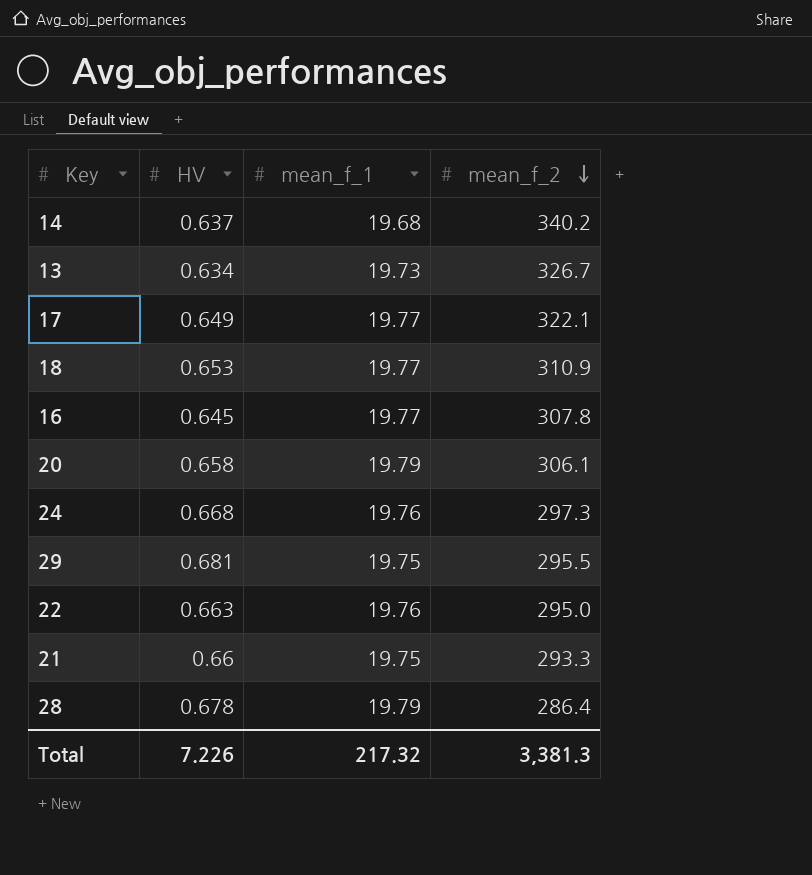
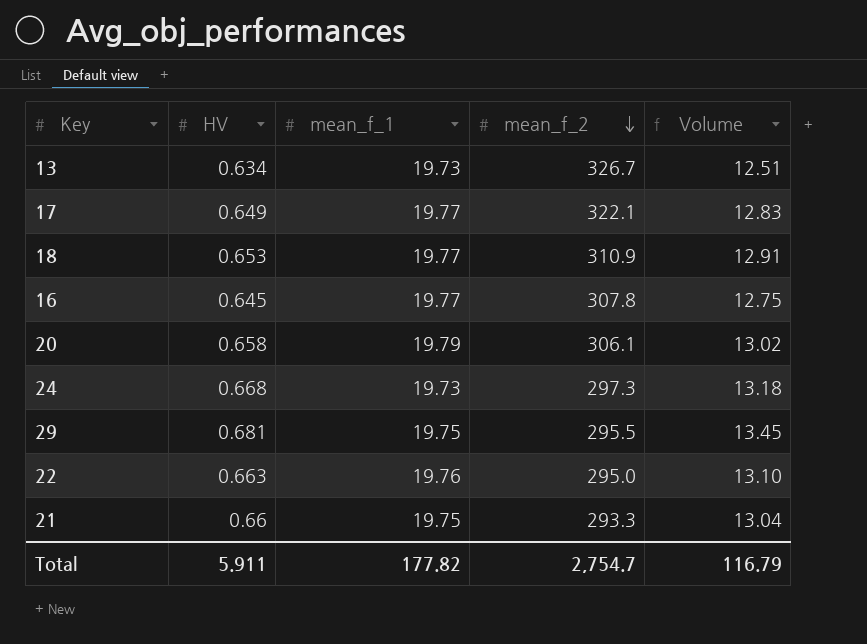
column Volume | formula: none -> [HV] * [mean_f_1]
row 14: 0.637 | 19.68 | 340.2 -> none
row 28: 0.678 | 19.79 | 286.4 -> none
24 | mean_f_1: 19.76 -> 19.73
Total | HV: 7.226 -> 5.911
Total | mean_f_1: 217.32 -> 177.82
Total | mean_f_2: 3,381.3 -> 2,754.7

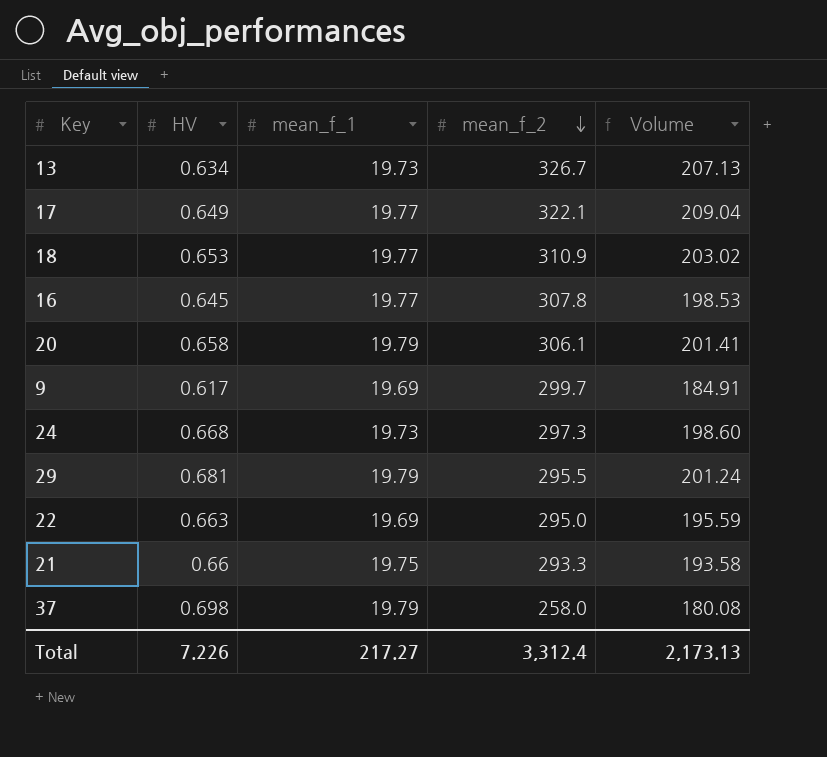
column Volume | formula: [HV] * [mean_f_1] -> [HV] * [mean_f_2]
row 9: none -> 0.617 | 19.69 | 299.7 | 184.91
29 | mean_f_1: 19.75 -> 19.79
22 | mean_f_1: 19.76 -> 19.69
row 37: none -> 0.698 | 19.79 | 258.0 | 180.08
Total | HV: 5.911 -> 7.226
Total | mean_f_1: 177.82 -> 217.27
Total | mean_f_2: 2,754.7 -> 3,312.4
Total | Volume: 116.79 -> 2,173.13

